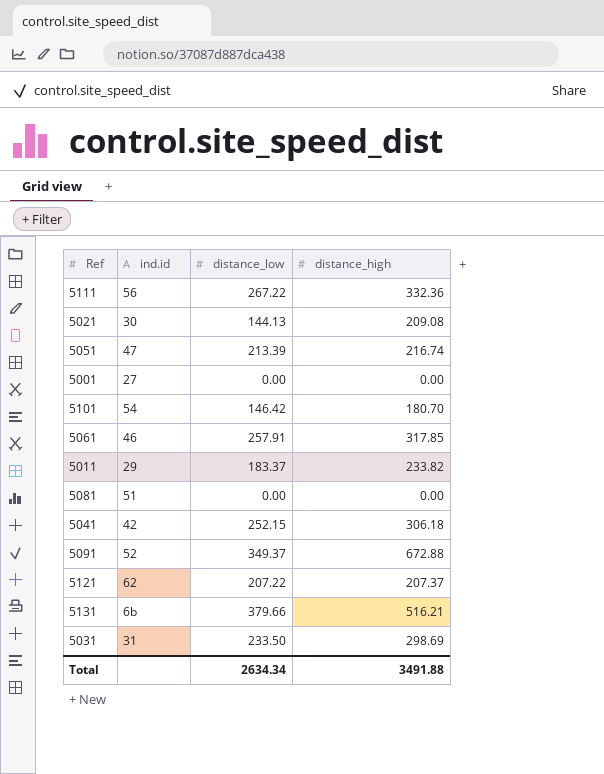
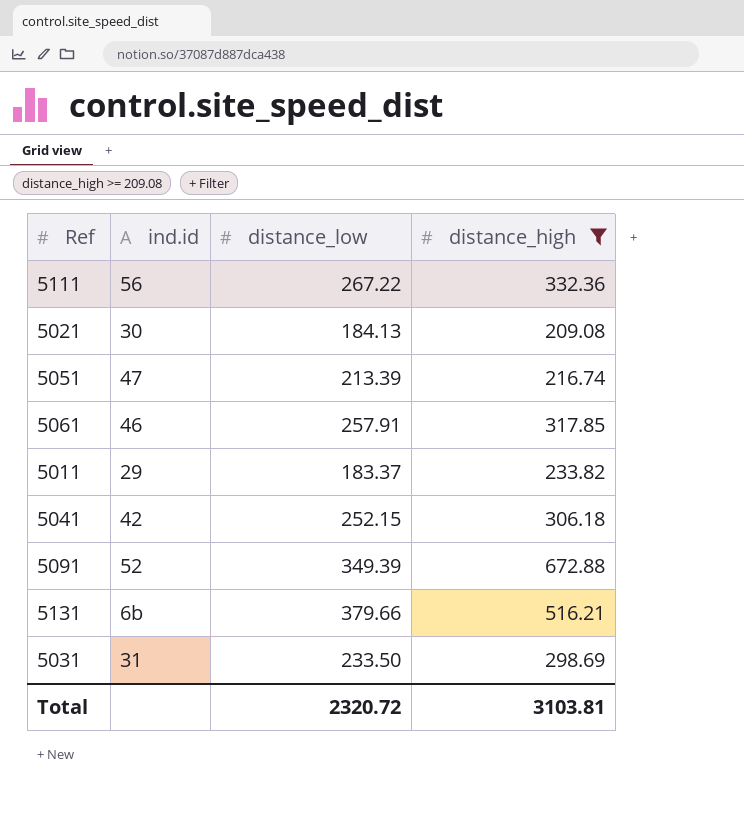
filter: none -> distance_high >= 209.08
5021 | distance_low: 144.13 -> 184.13
5091 | distance_low: 349.37 -> 349.39
Total | distance_low: 2634.34 -> 2320.72
Total | distance_high: 3491.88 -> 3103.81

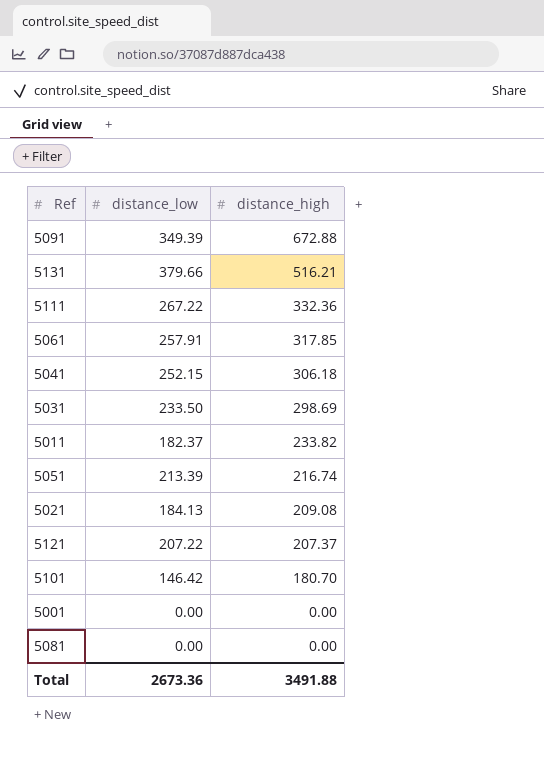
filter: distance_high >= 209.08 -> none
row order: none -> distance_high descending
column ind.id | position: 2 -> none
5011 | distance_low: 183.37 -> 182.37
Total | distance_low: 2320.72 -> 2673.36
Total | distance_high: 3103.81 -> 3491.88

